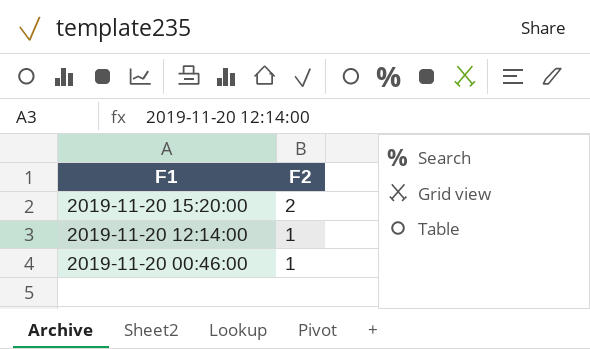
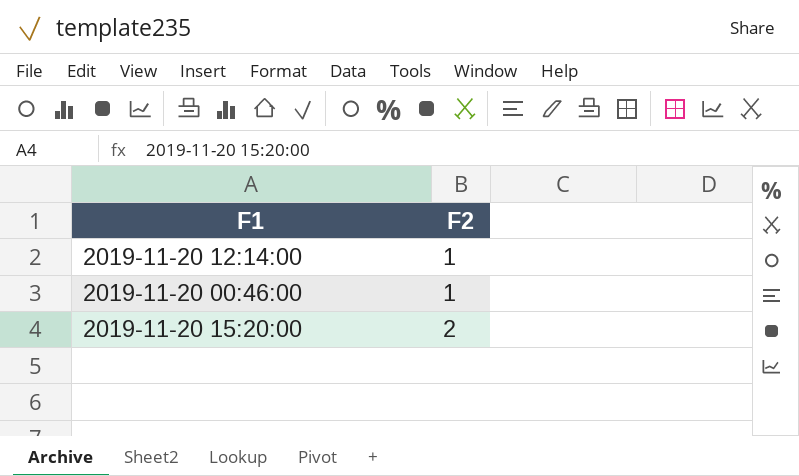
row order: F1 descending -> F2 ascending

